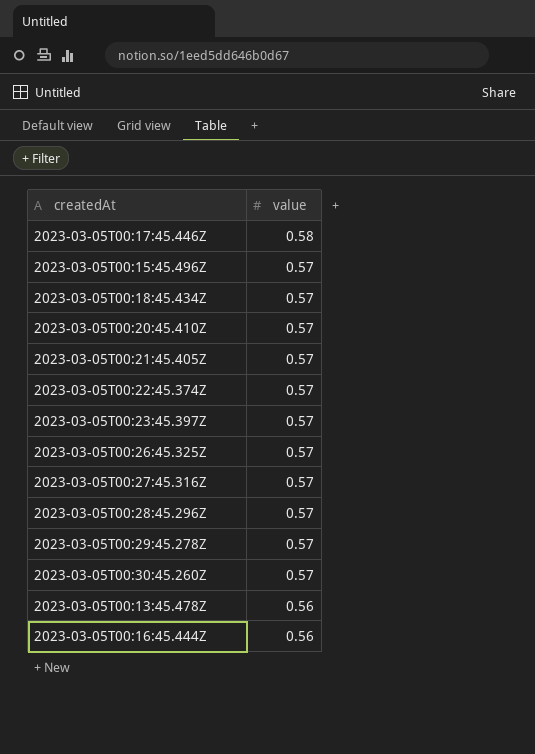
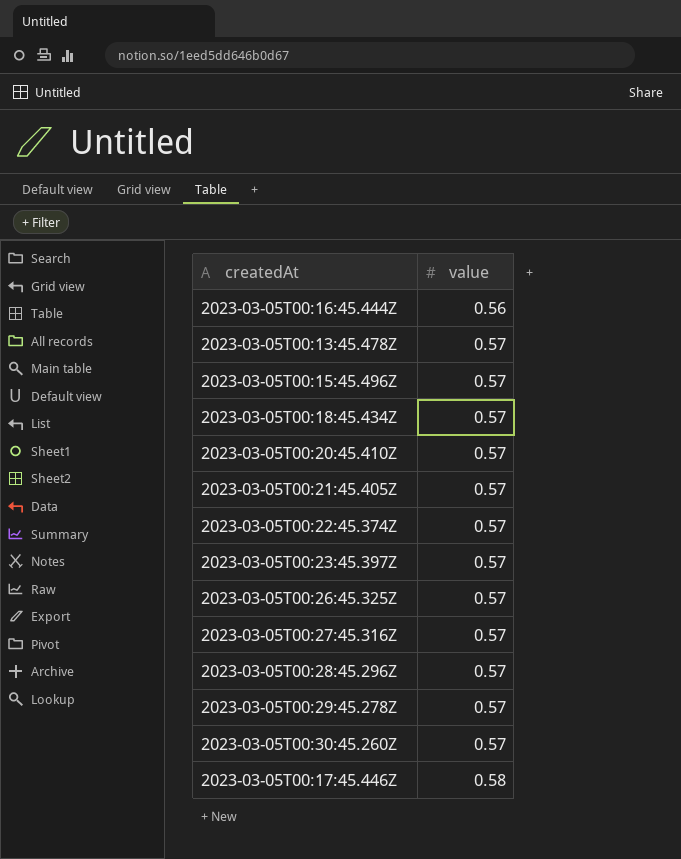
row order: value descending -> value ascending
2023-03-05T00:13:45.478Z | value: 0.56 -> 0.57

